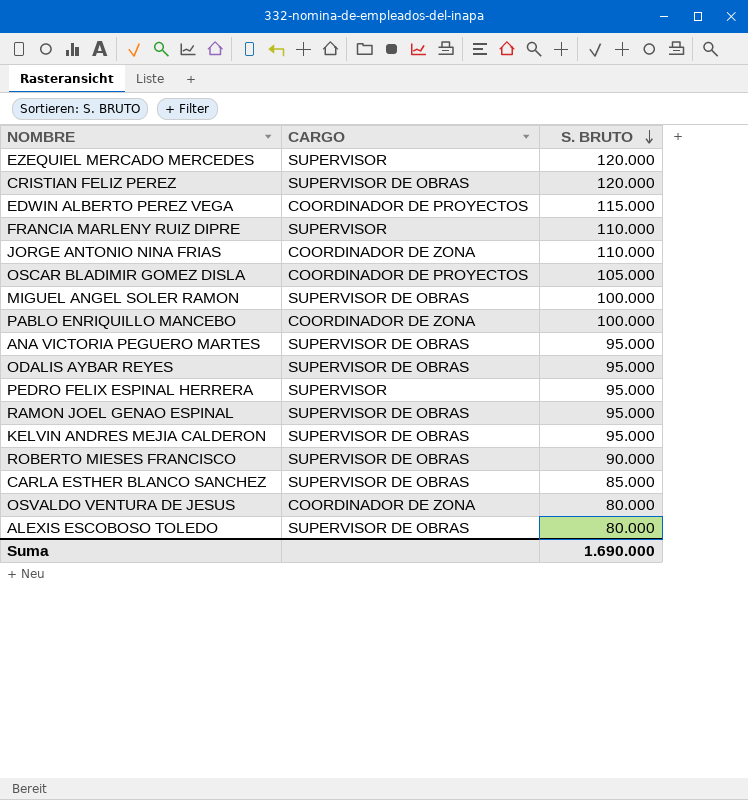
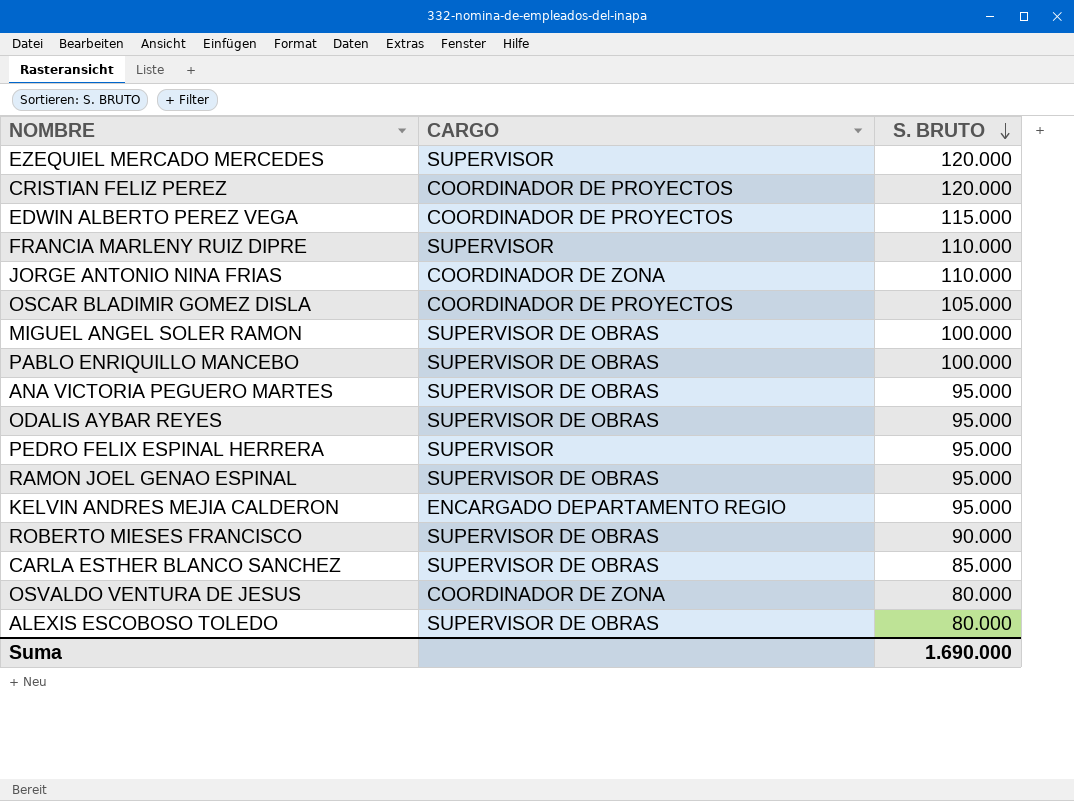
CRISTIAN FELIZ PEREZ | CARGO: SUPERVISOR DE OBRAS -> COORDINADOR DE PROYECTOS
PABLO ENRIQUILLO MANCEBO | CARGO: COORDINADOR DE ZONA -> SUPERVISOR DE OBRAS
KELVIN ANDRES MEJIA CALDERON | CARGO: SUPERVISOR DE OBRAS -> ENCARGADO DEPARTAMENTO REGIO

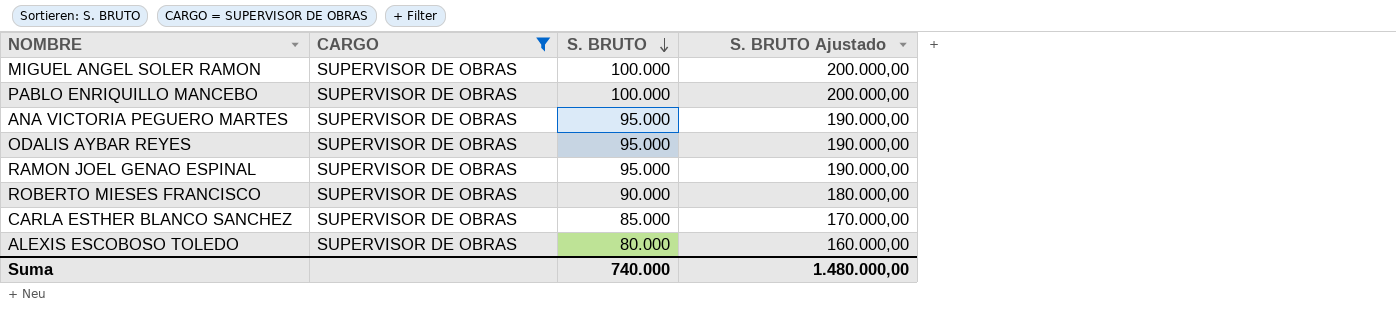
filter: none -> CARGO = SUPERVISOR DE OBRAS
column S. BRUTO Ajustado | formula: none -> [S. BRUTO] * 2
Suma | S. BRUTO: 1.690.000 -> 740.000

